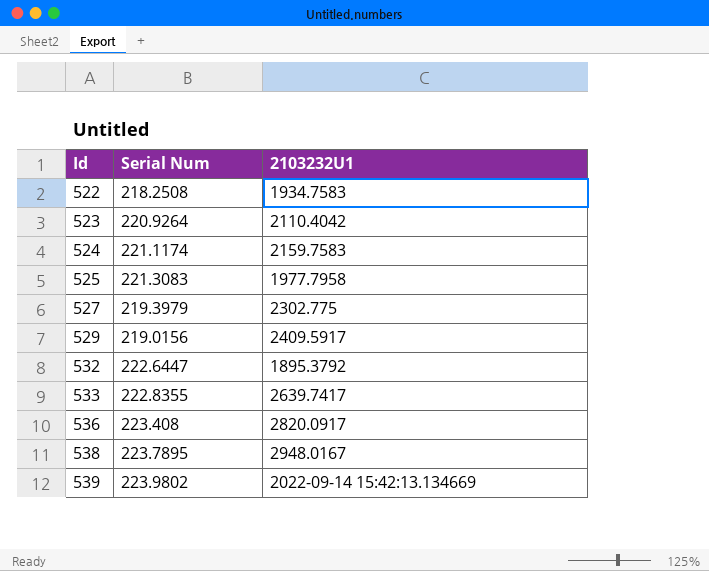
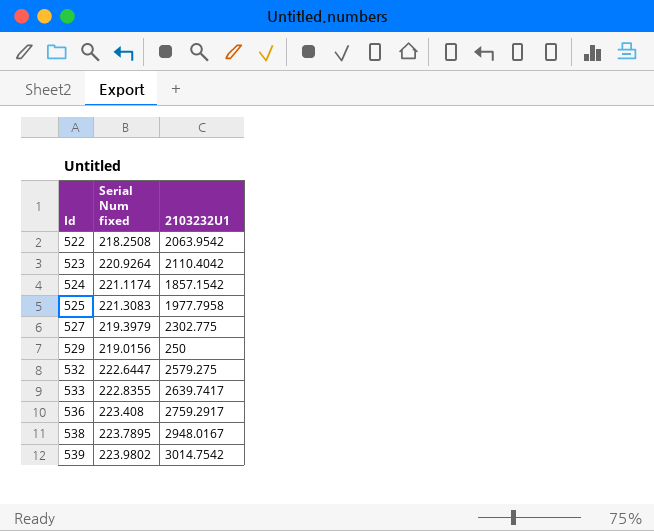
column name: Serial Num -> Serial Num fixed
522 | 2103232U1: 1934.7583 -> 2063.9542
524 | 2103232U1: 2159.7583 -> 1857.1542
529 | 2103232U1: 2409.5917 -> 250
532 | 2103232U1: 1895.3792 -> 2579.275
536 | 2103232U1: 2820.0917 -> 2759.2917
539 | 2103232U1: 2022-09-14 15:42:13.134669 -> 3014.7542

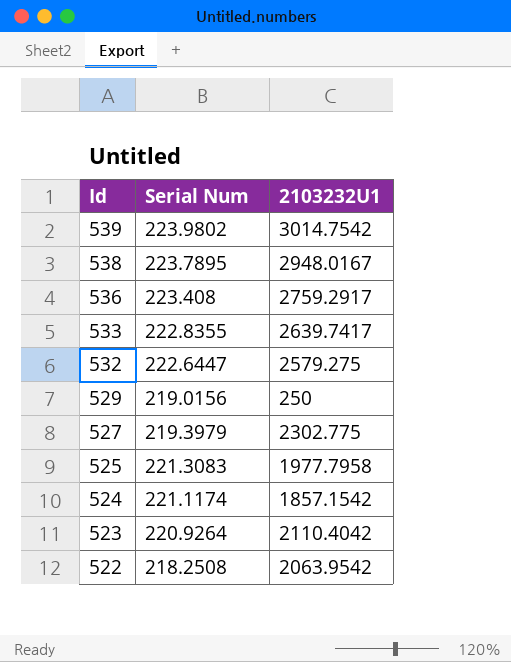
row order: Id ascending -> Id descending
column name: Serial Num fixed -> Serial Num

